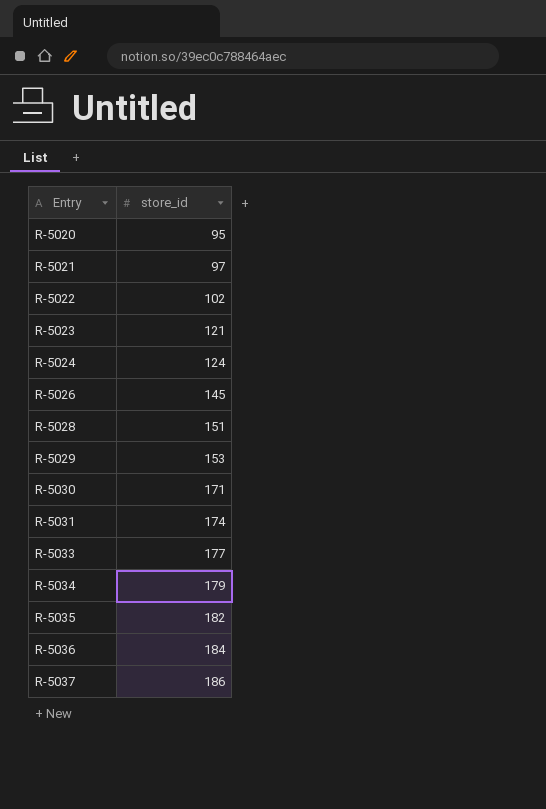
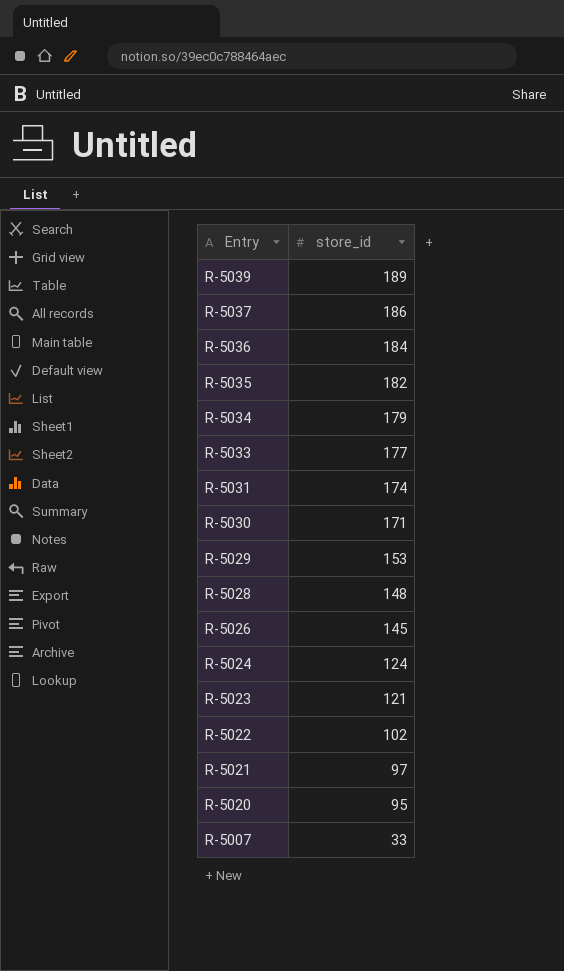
row order: Entry ascending -> Entry descending
row R-5039: none -> 189
R-5028 | store_id: 151 -> 148
row R-5007: none -> 33

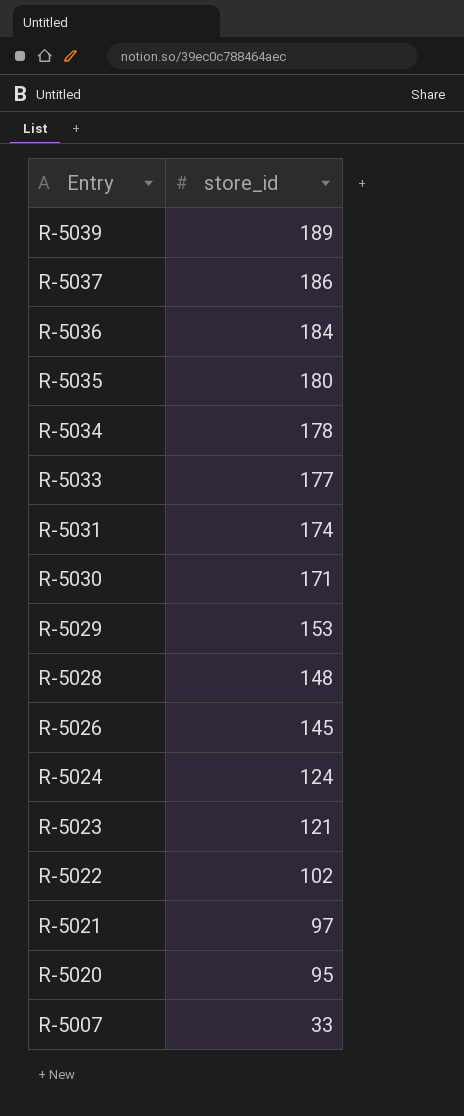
R-5035 | store_id: 182 -> 180
R-5034 | store_id: 179 -> 178

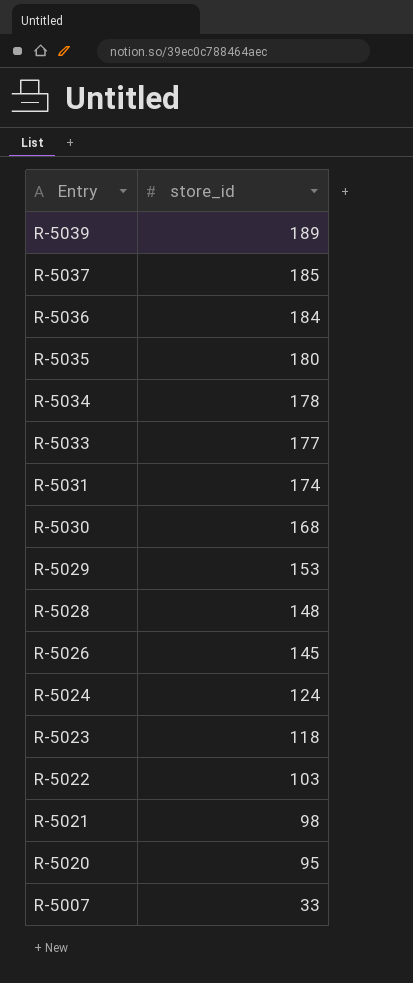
R-5037 | store_id: 186 -> 185
R-5030 | store_id: 171 -> 168
R-5023 | store_id: 121 -> 118
R-5022 | store_id: 102 -> 103
R-5021 | store_id: 97 -> 98

